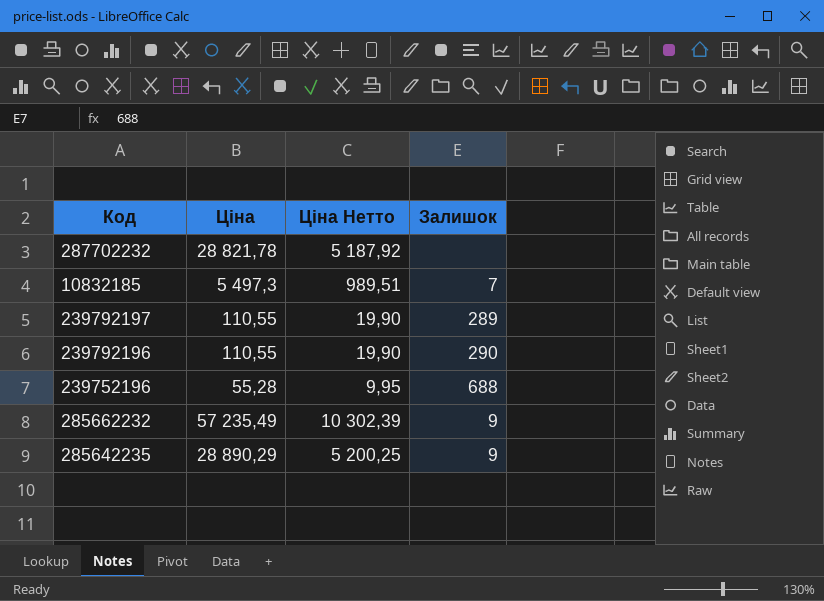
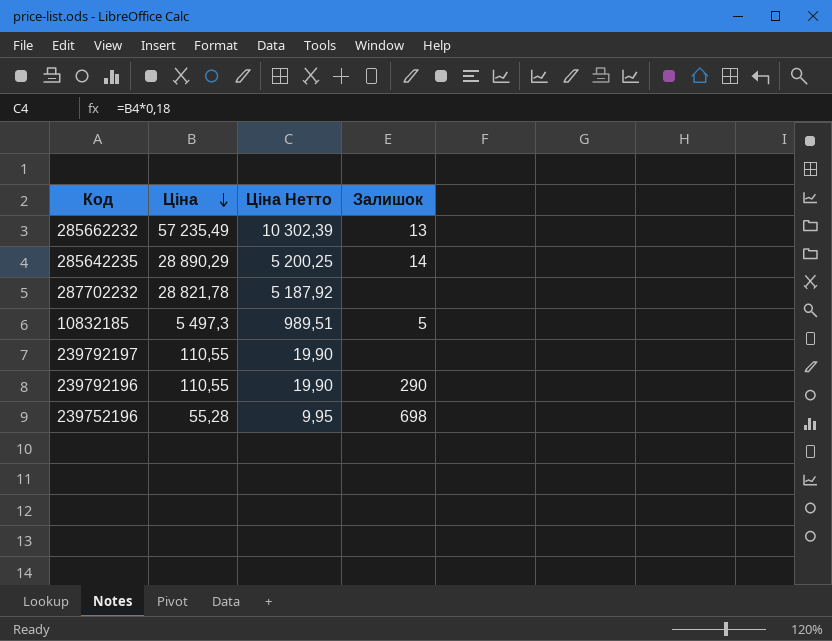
row order: none -> Ціна descending
285662232 | Залишок: 9 -> 13
285642235 | Залишок: 9 -> 14
10832185 | Залишок: 7 -> 5
239792197 | Залишок: 289 -> none
239752196 | Залишок: 688 -> 698

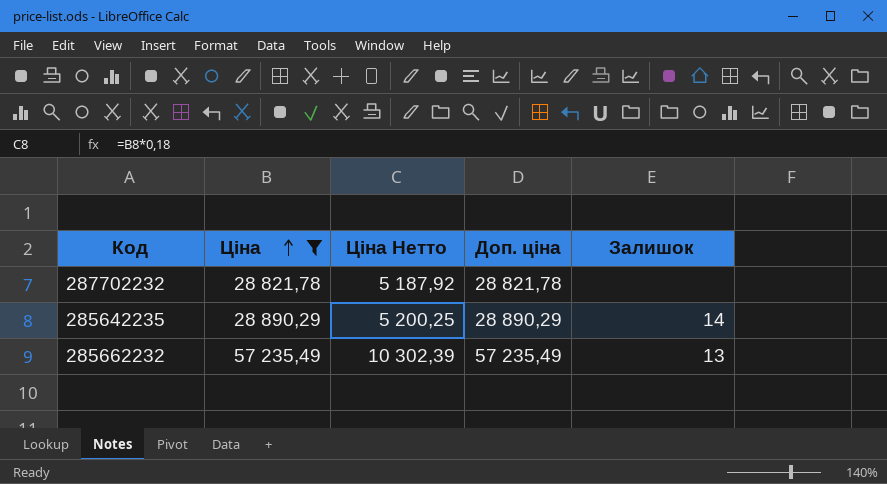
filter: none -> Ціна >= 28 821,78
row order: Ціна descending -> Ціна ascending
column Доп. ціна | position: none -> 4

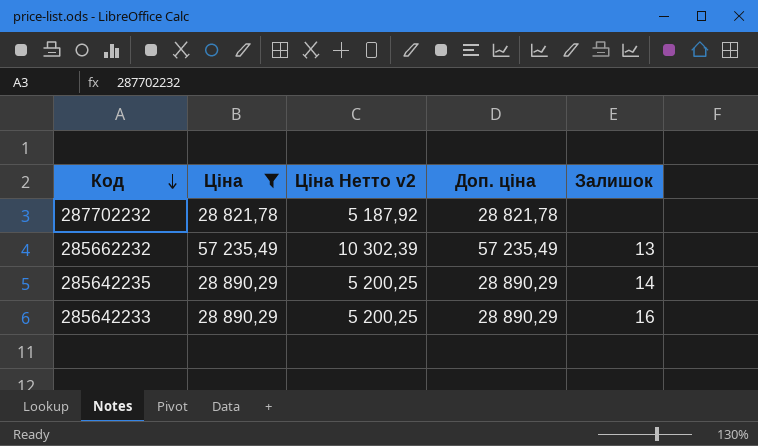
row order: Ціна ascending -> Код descending
column name: Ціна Нетто -> Ціна Нетто v2
row 285642233: none -> 28 890,29 | 5 200,25 | 28 890,29 | 16

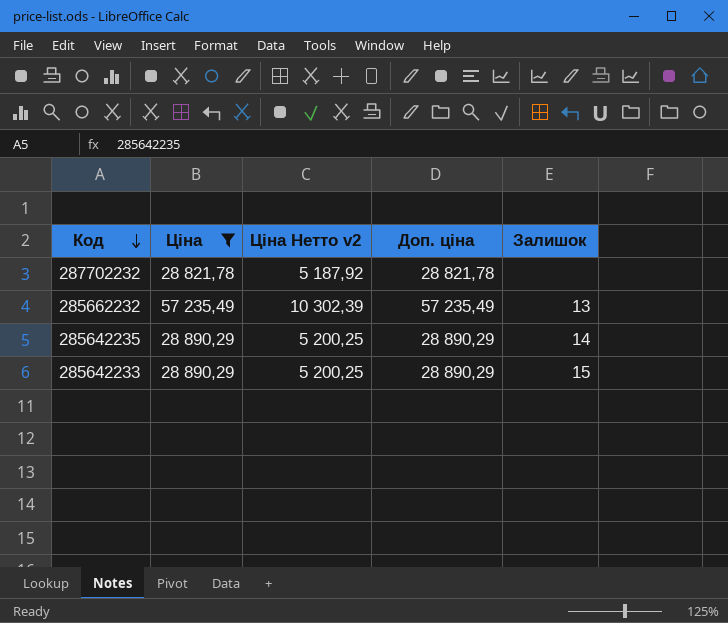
285642233 | Залишок: 16 -> 15

